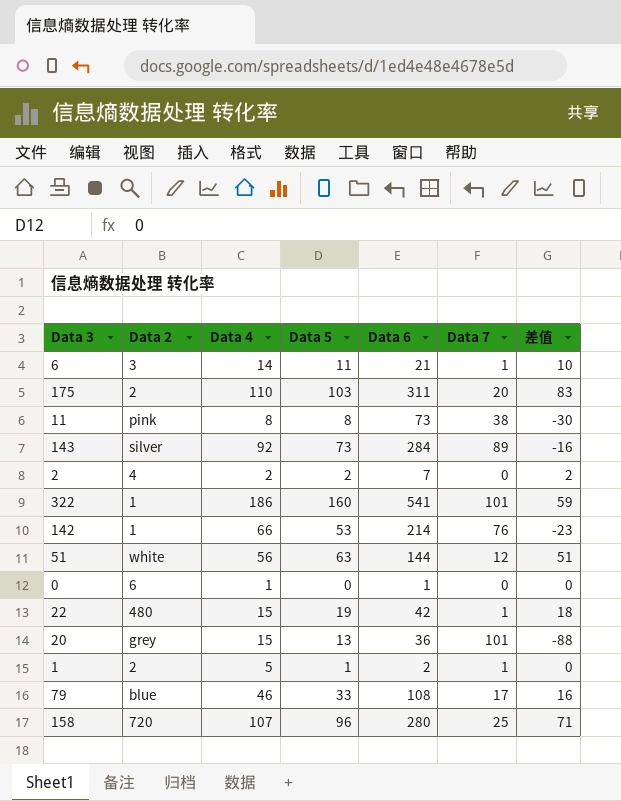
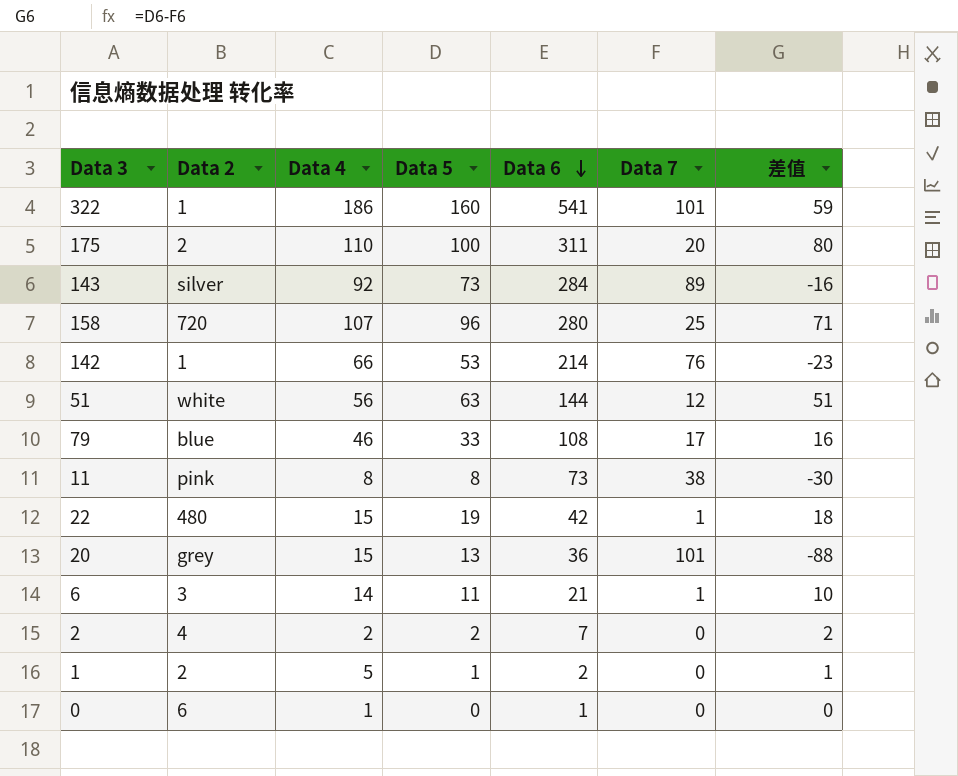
row order: none -> Data 6 descending
175 | Data 5: 103 -> 100
175 | 差值: 83 -> 80
1 | Data 7: 1 -> 0
1 | 差值: 0 -> 1

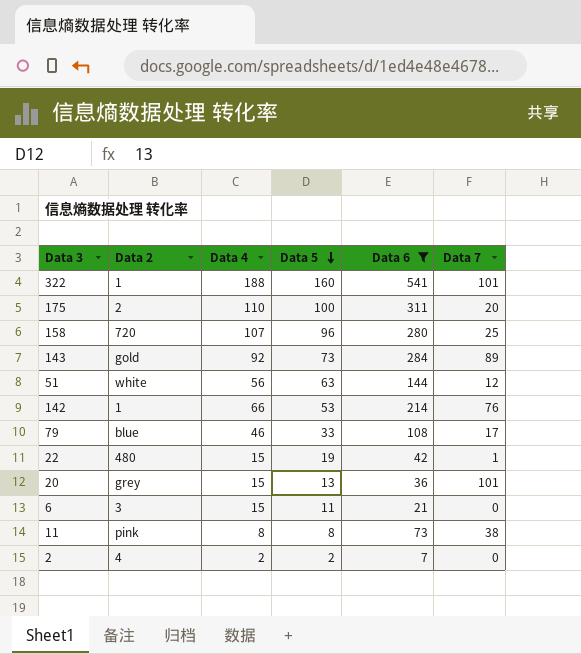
filter: none -> Data 6 >= 7
row order: Data 6 descending -> Data 5 descending
column 差值 | formula: [Data 5] - [Data 7] -> none
322 | Data 4: 186 -> 188
143 | Data 2: silver -> gold
6 | Data 4: 14 -> 15
6 | Data 7: 1 -> 0

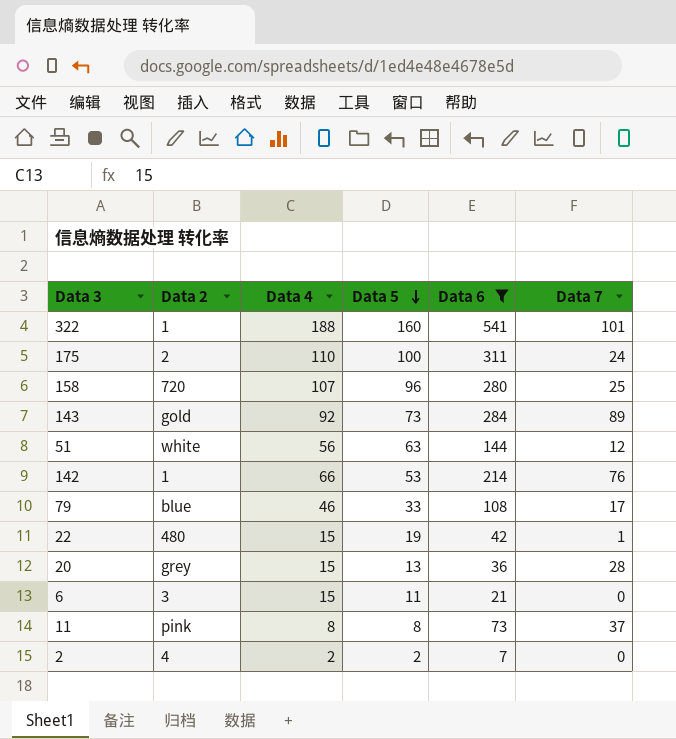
175 | Data 7: 20 -> 24
20 | Data 7: 101 -> 28
11 | Data 7: 38 -> 37

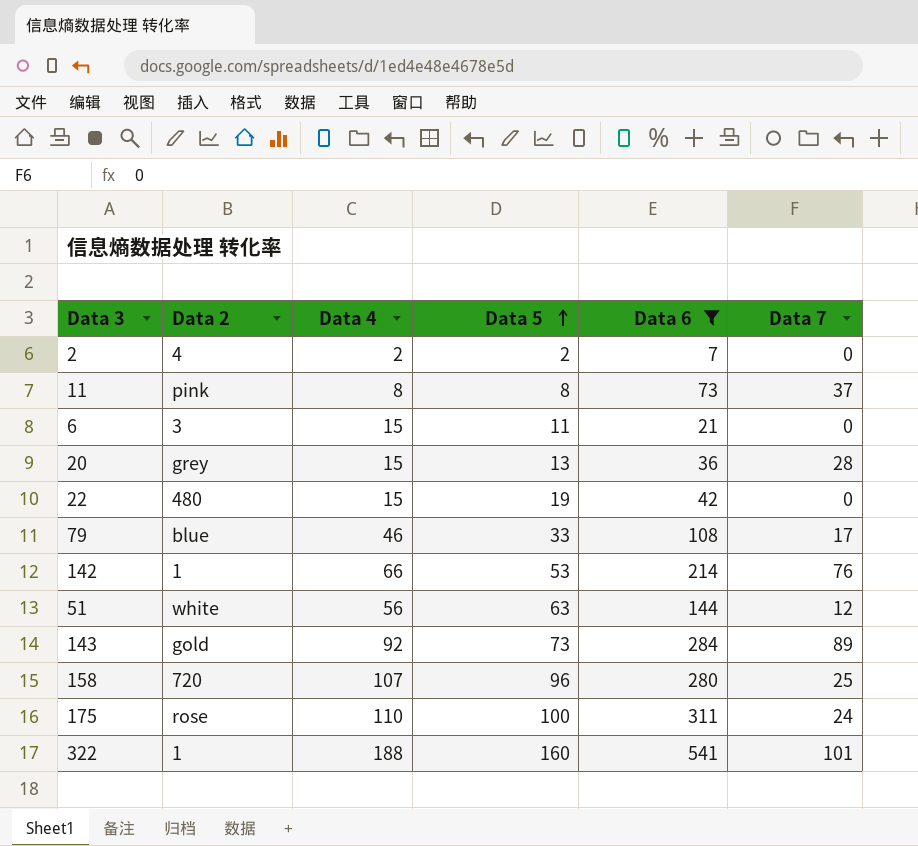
row order: Data 5 descending -> Data 5 ascending
22 | Data 7: 1 -> 0
175 | Data 2: 2 -> rose

